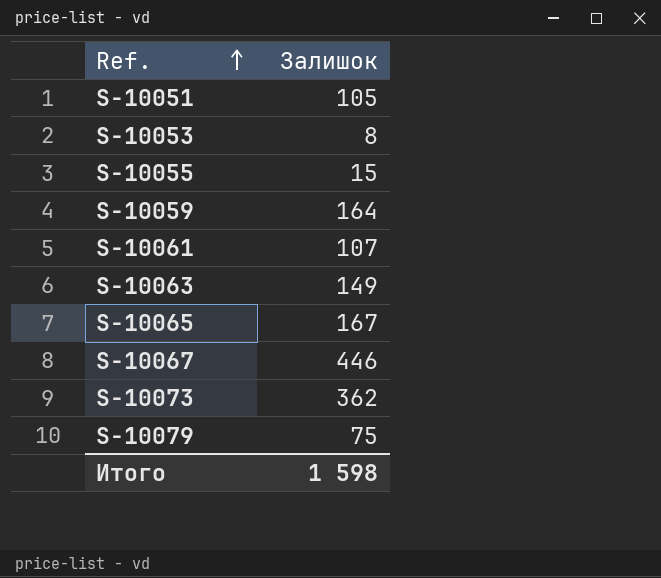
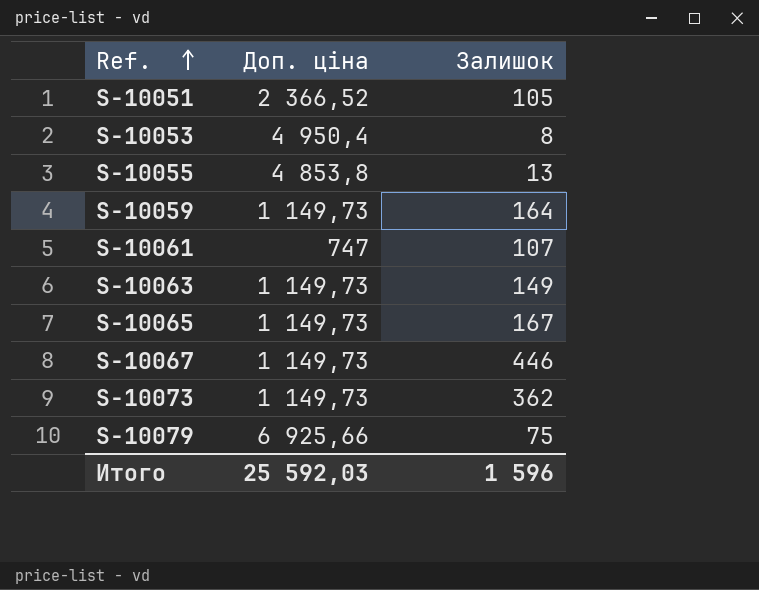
column Доп. ціна | position: none -> 2
S-10055 | Залишок: 15 -> 13
Итого | Залишок: 1 598 -> 1 596

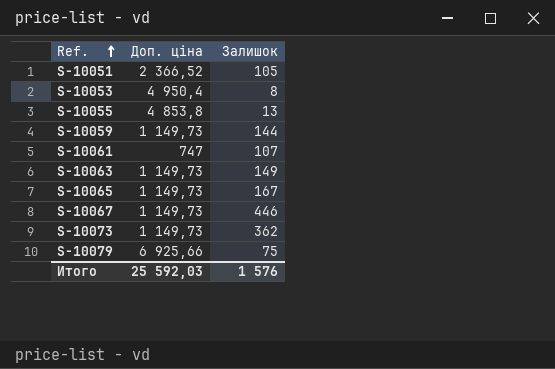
S-10059 | Залишок: 164 -> 144
Итого | Залишок: 1 596 -> 1 576

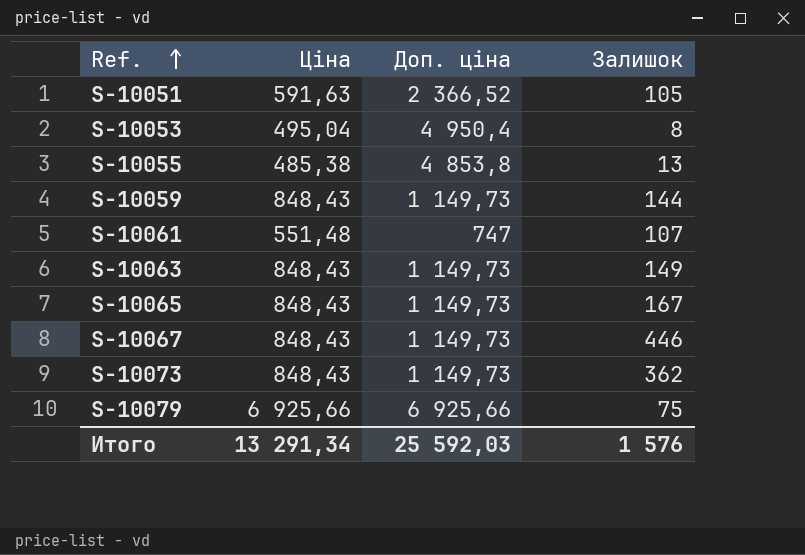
column Ціна | position: none -> 2

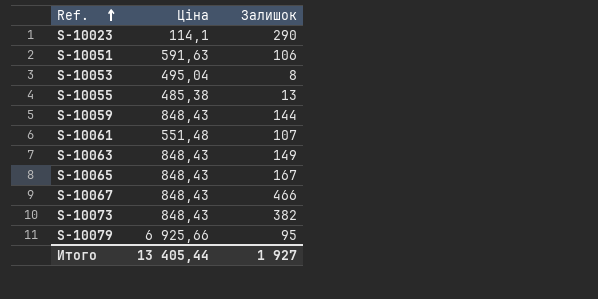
column Доп. ціна | position: 3 -> none
row S-10023: none -> 114,1 | 290
S-10051 | Залишок: 105 -> 106
S-10067 | Залишок: 446 -> 466
S-10073 | Залишок: 362 -> 382
S-10079 | Залишок: 75 -> 95
Итого | Ціна: 13 291,34 -> 13 405,44
Итого | Залишок: 1 576 -> 1 927

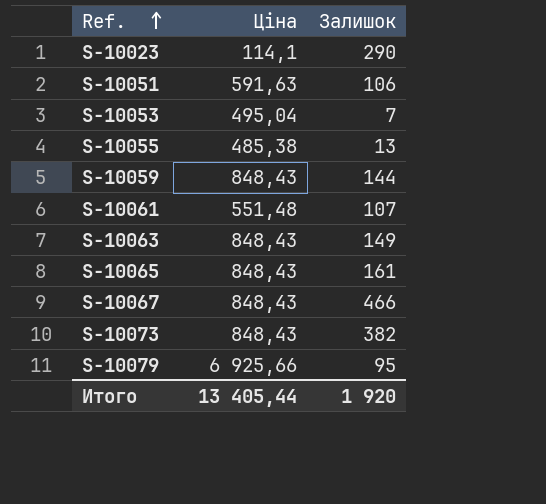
S-10053 | Залишок: 8 -> 7
S-10065 | Залишок: 167 -> 161
Итого | Залишок: 1 927 -> 1 920

